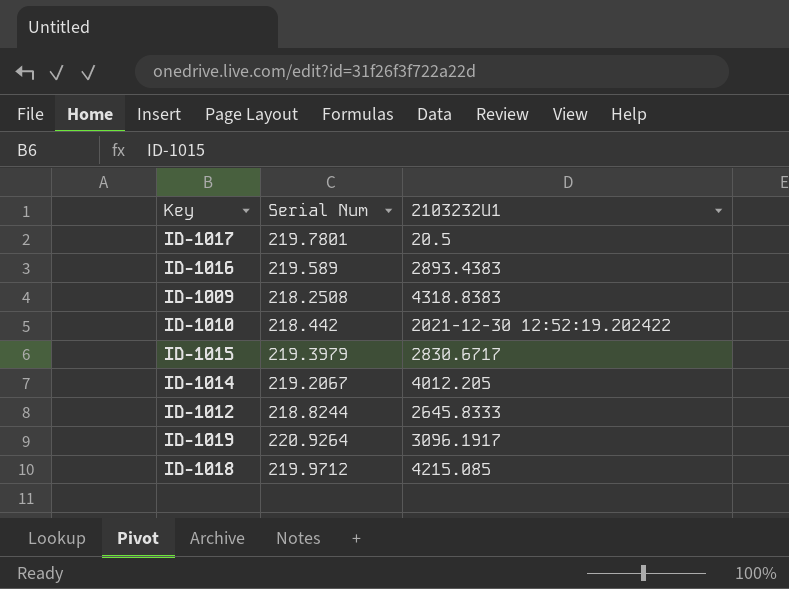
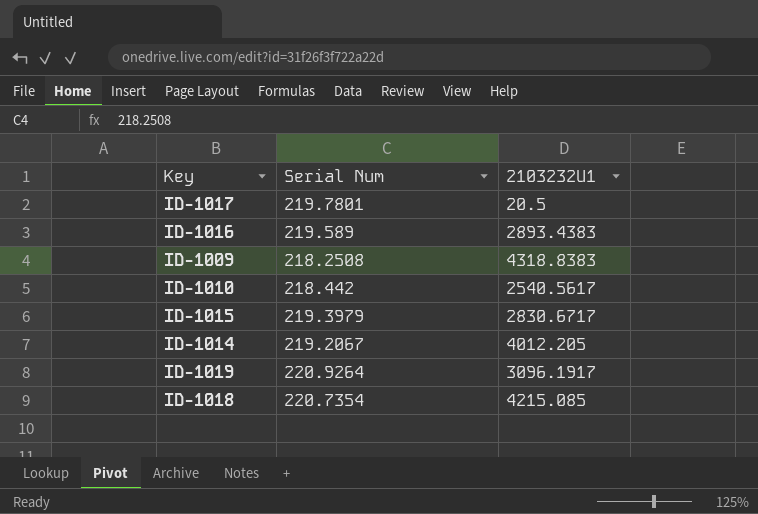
row ID-1012: 218.8244 | 2645.8333 -> none
ID-1010 | 2103232U1: 2021-12-30 12:52:19.202422 -> 2540.5617
ID-1018 | Serial Num: 219.9712 -> 220.7354

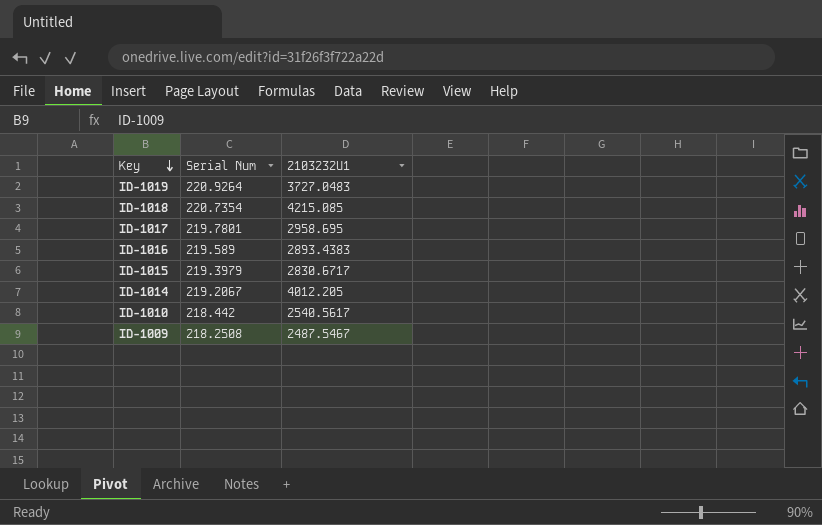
row order: none -> Key descending
ID-1019 | 2103232U1: 3096.1917 -> 3727.0483
ID-1017 | 2103232U1: 20.5 -> 2958.695
ID-1009 | 2103232U1: 4318.8383 -> 2487.5467

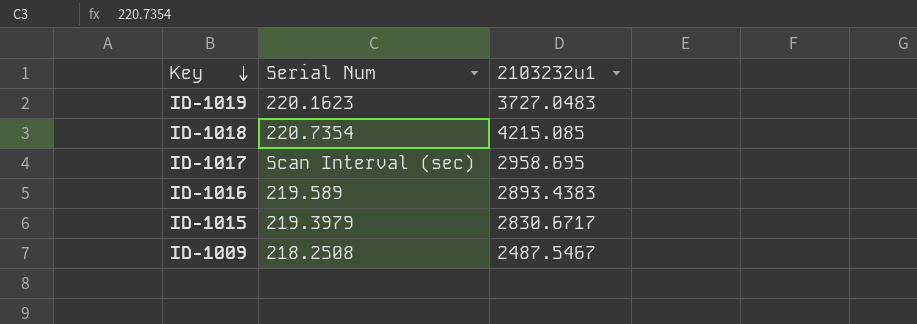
column name: 2103232U1 -> 2103232u1
row ID-1014: 219.2067 | 4012.205 -> none
row ID-1010: 218.442 | 2540.5617 -> none
ID-1019 | Serial Num: 220.9264 -> 220.1623
ID-1017 | Serial Num: 219.7801 -> Scan Interval (sec)

